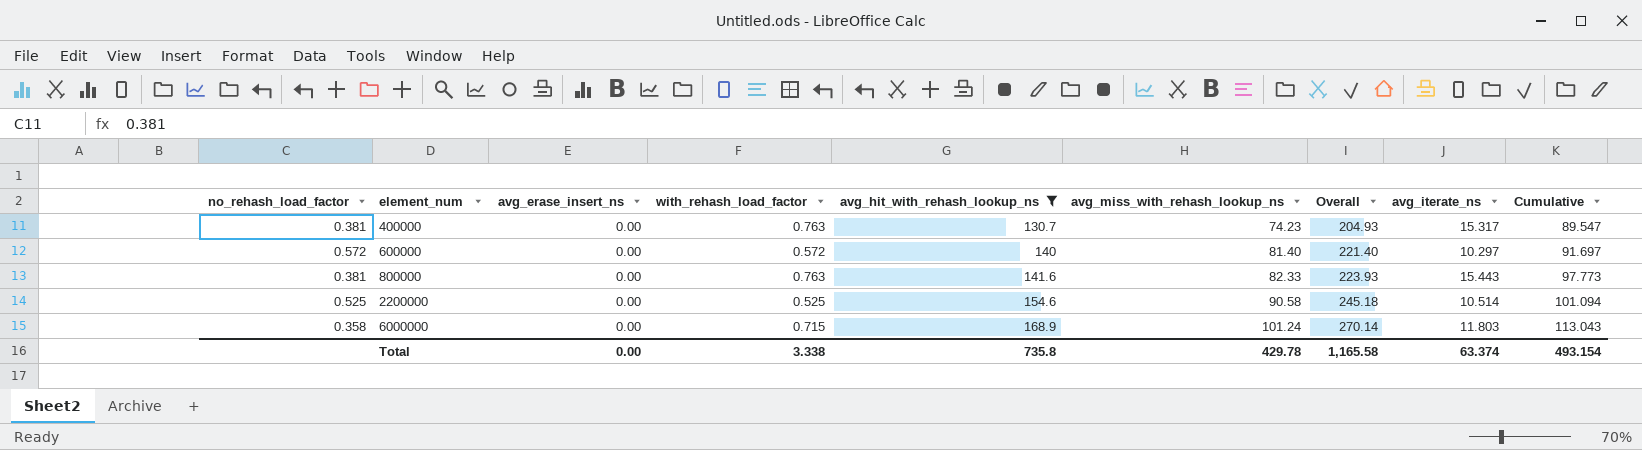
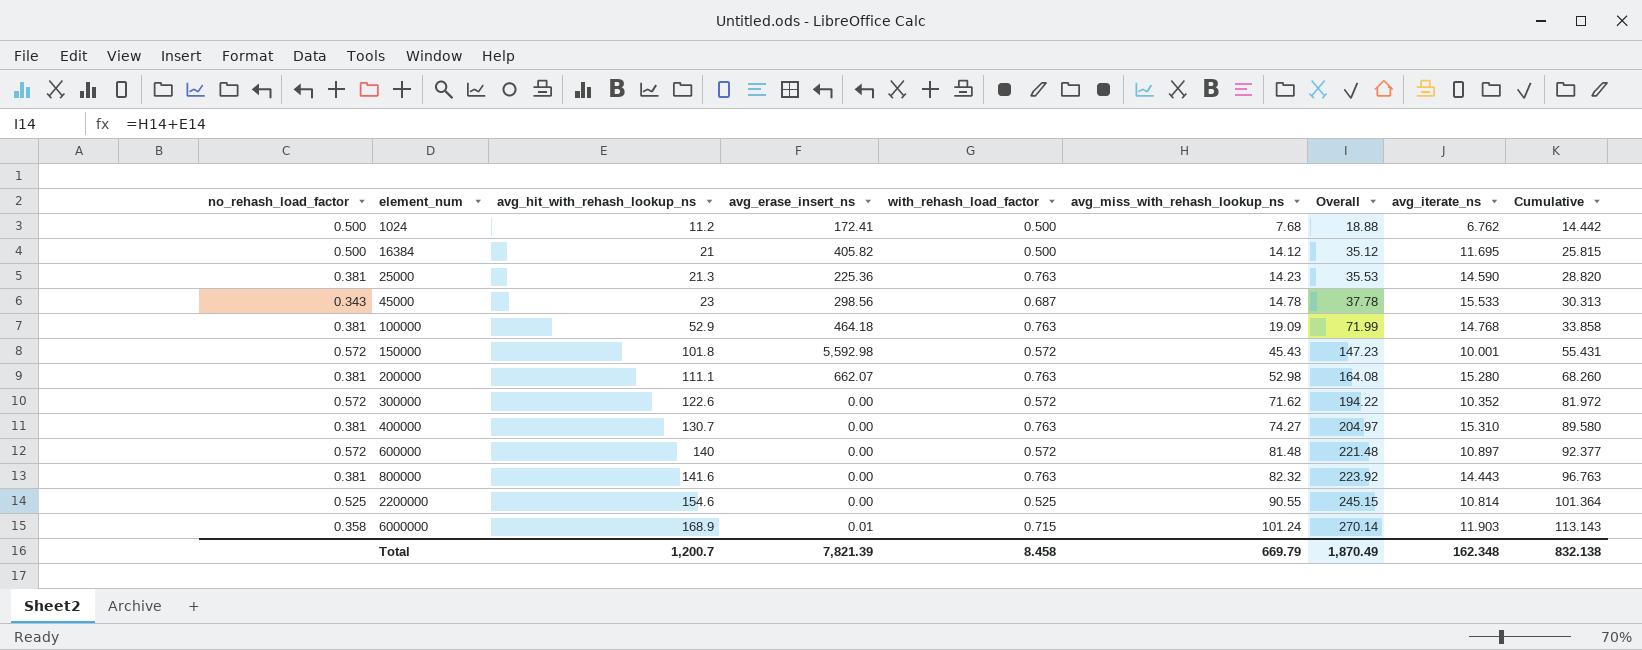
filter: avg_hit_with_rehash_lookup_ns >= 130.7 -> none
column avg_hit_with_rehash_lookup_ns | position: 5 -> 3
400000 | avg_miss_with_rehash_lookup_ns: 74.23 -> 74.27
400000 | Overall: 204.93 -> 204.97
400000 | avg_iterate_ns: 15.317 -> 15.310
400000 | Cumulative: 89.547 -> 89.580
600000 | avg_miss_with_rehash_lookup_ns: 81.40 -> 81.48
600000 | Overall: 221.40 -> 221.48
600000 | avg_iterate_ns: 10.297 -> 10.897
600000 | Cumulative: 91.697 -> 92.377
800000 | avg_miss_with_rehash_lookup_ns: 82.33 -> 82.32
800000 | Overall: 223.93 -> 223.92
800000 | avg_iterate_ns: 15.443 -> 14.443
800000 | Cumulative: 97.773 -> 96.763
2200000 | avg_miss_with_rehash_lookup_ns: 90.58 -> 90.55
2200000 | Overall: 245.18 -> 245.15
2200000 | avg_iterate_ns: 10.514 -> 10.814
2200000 | Cumulative: 101.094 -> 101.364
6000000 | avg_erase_insert_ns: 0.00 -> 0.01
6000000 | avg_iterate_ns: 11.803 -> 11.903
6000000 | Cumulative: 113.043 -> 113.143
Total | avg_hit_with_rehash_lookup_ns: 735.8 -> 1,200.7
Total | avg_erase_insert_ns: 0.00 -> 7,821.39
Total | with_rehash_load_factor: 3.338 -> 8.458
Total | avg_miss_with_rehash_lookup_ns: 429.78 -> 669.79
Total | Overall: 1,165.58 -> 1,870.49
Total | avg_iterate_ns: 63.374 -> 162.348
Total | Cumulative: 493.154 -> 832.138

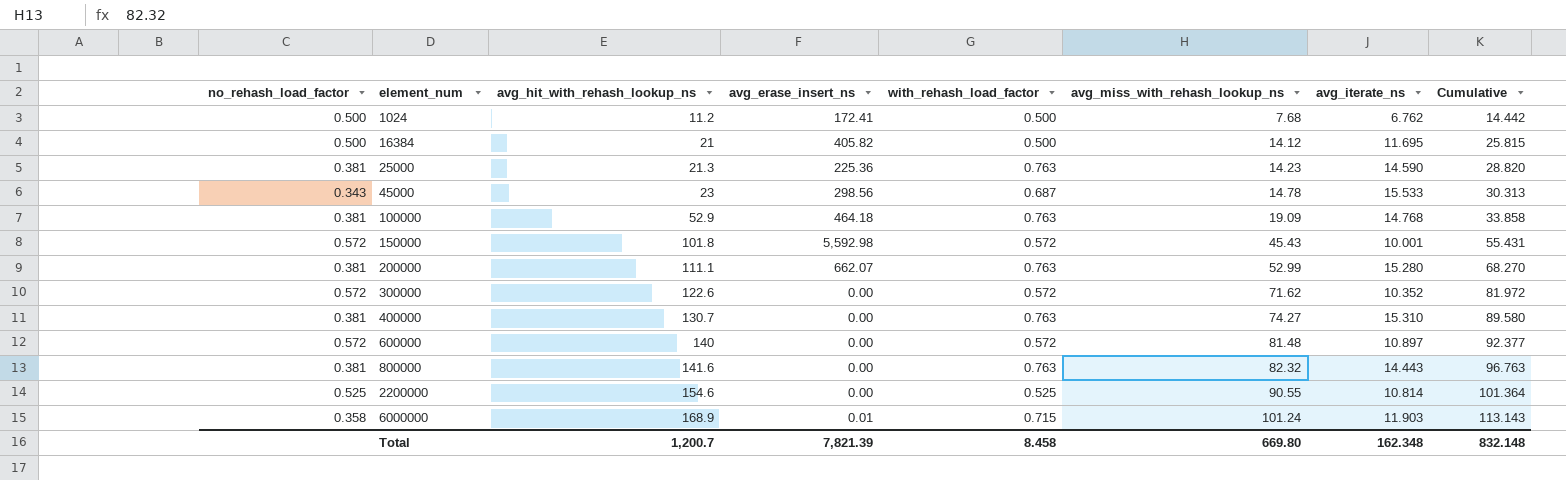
column Overall | formula: [avg_hit_with_rehash_lookup_ns] + [avg_miss_with_rehash_lookup_ns] -> none
200000 | avg_miss_with_rehash_lookup_ns: 52.98 -> 52.99
200000 | Cumulative: 68.260 -> 68.270
Total | avg_miss_with_rehash_lookup_ns: 669.79 -> 669.80
Total | Cumulative: 832.138 -> 832.148

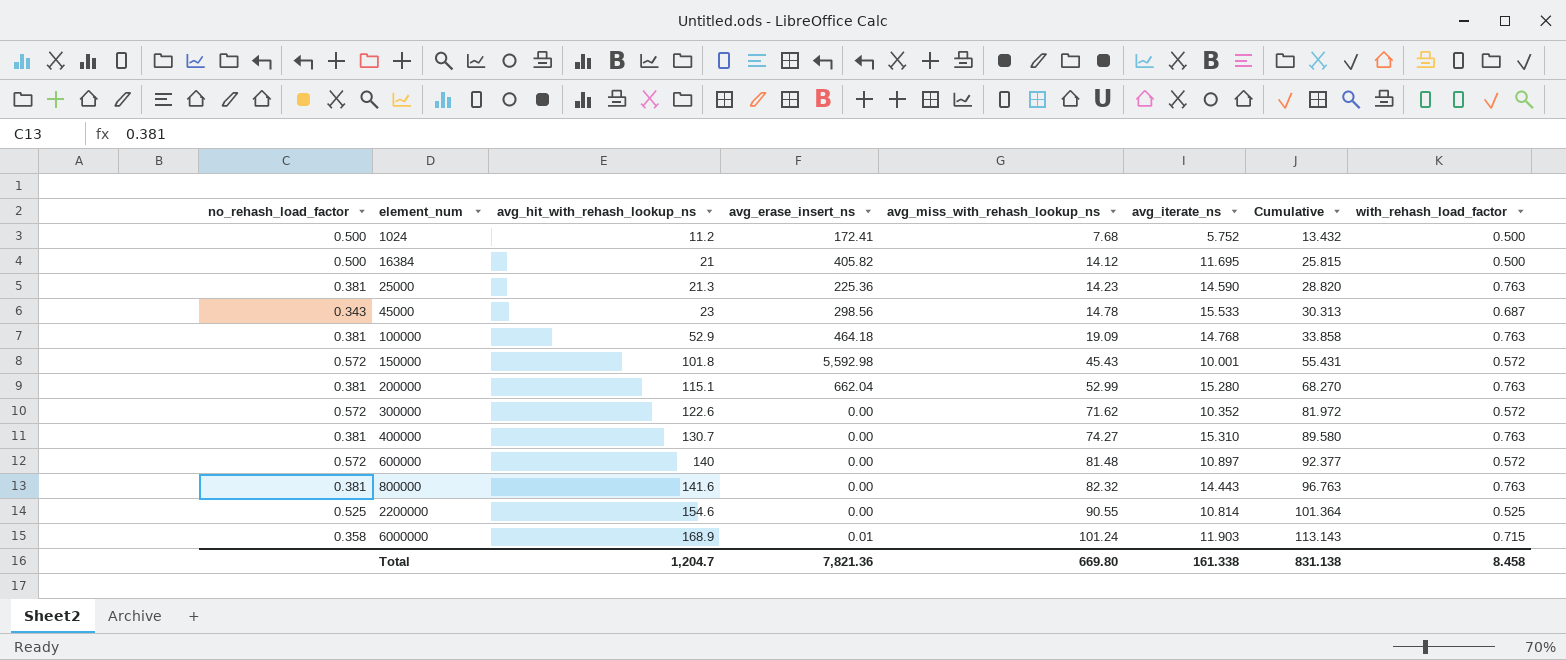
column with_rehash_load_factor | position: 5 -> 8
1024 | avg_iterate_ns: 6.762 -> 5.752
1024 | Cumulative: 14.442 -> 13.432
200000 | avg_hit_with_rehash_lookup_ns: 111.1 -> 115.1
200000 | avg_erase_insert_ns: 662.07 -> 662.04
Total | avg_hit_with_rehash_lookup_ns: 1,200.7 -> 1,204.7
Total | avg_erase_insert_ns: 7,821.39 -> 7,821.36
Total | avg_iterate_ns: 162.348 -> 161.338
Total | Cumulative: 832.148 -> 831.138

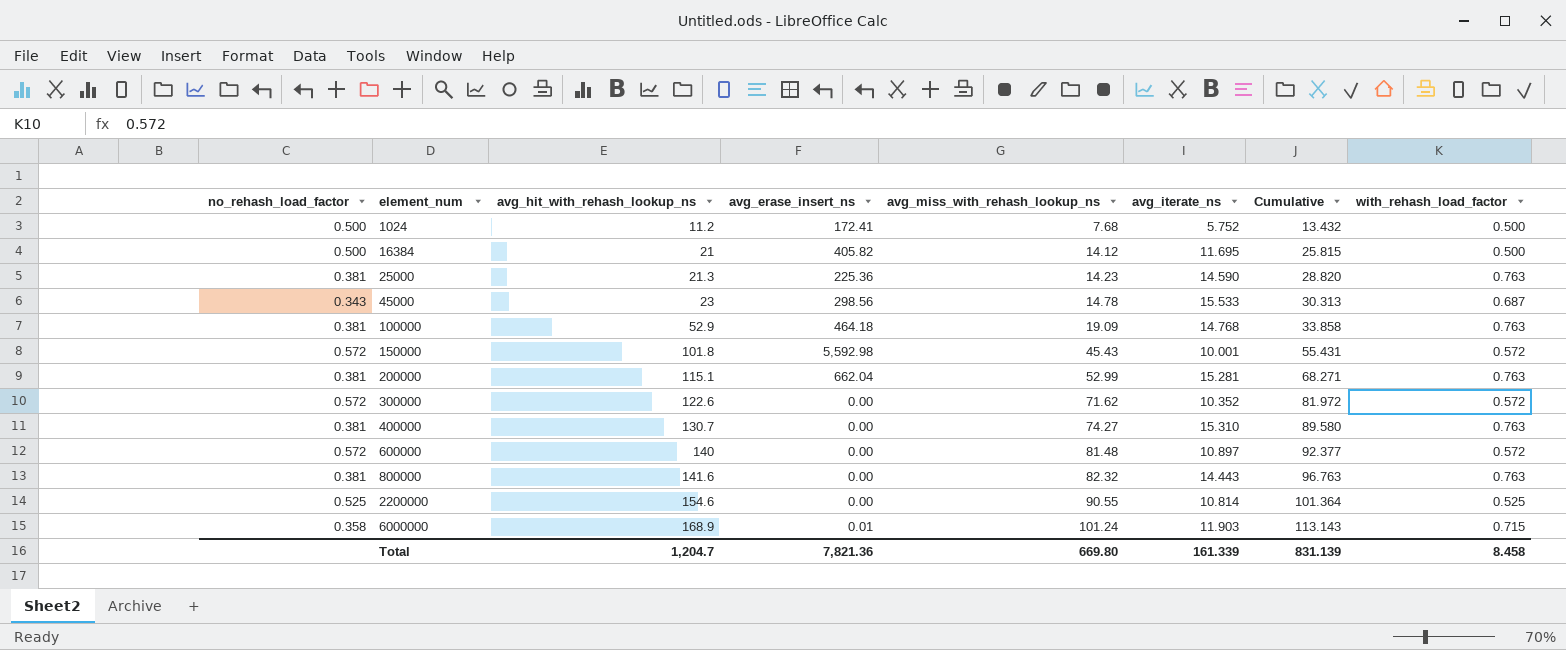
200000 | avg_iterate_ns: 15.280 -> 15.281
200000 | Cumulative: 68.270 -> 68.271
Total | avg_iterate_ns: 161.338 -> 161.339
Total | Cumulative: 831.138 -> 831.139

